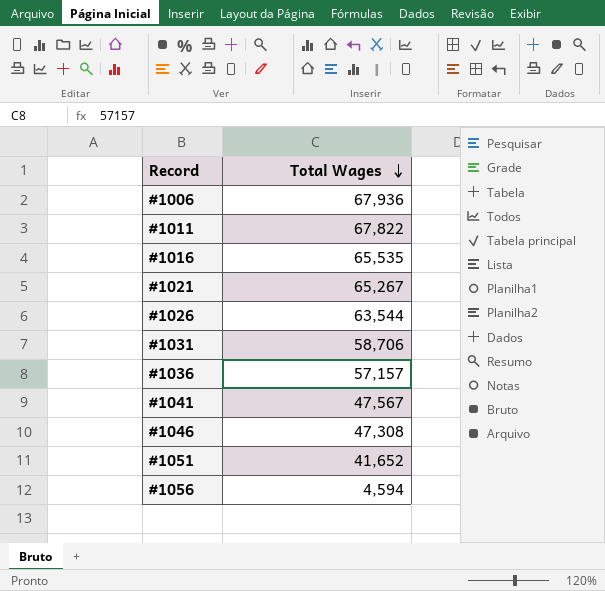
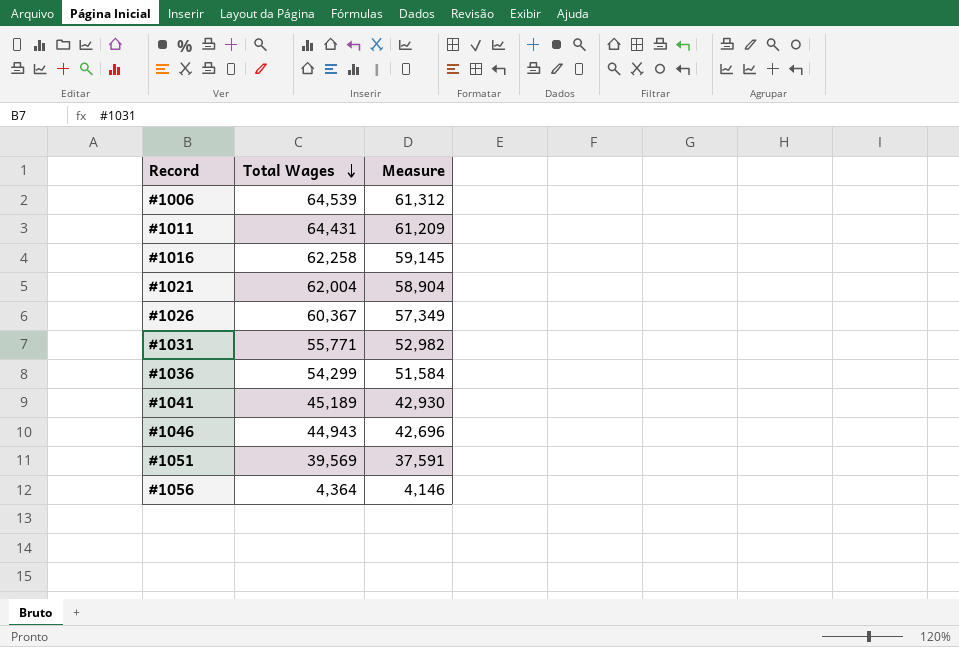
column Measure | formula: none -> [Total Wages] * 0.95
#1006 | Total Wages: 67,936 -> 64,539
#1011 | Total Wages: 67,822 -> 64,431
#1016 | Total Wages: 65,535 -> 62,258
#1021 | Total Wages: 65,267 -> 62,004
#1026 | Total Wages: 63,544 -> 60,367
#1031 | Total Wages: 58,706 -> 55,771
#1036 | Total Wages: 57,157 -> 54,299
#1041 | Total Wages: 47,567 -> 45,189
#1046 | Total Wages: 47,308 -> 44,943
#1051 | Total Wages: 41,652 -> 39,569
#1056 | Total Wages: 4,594 -> 4,364

